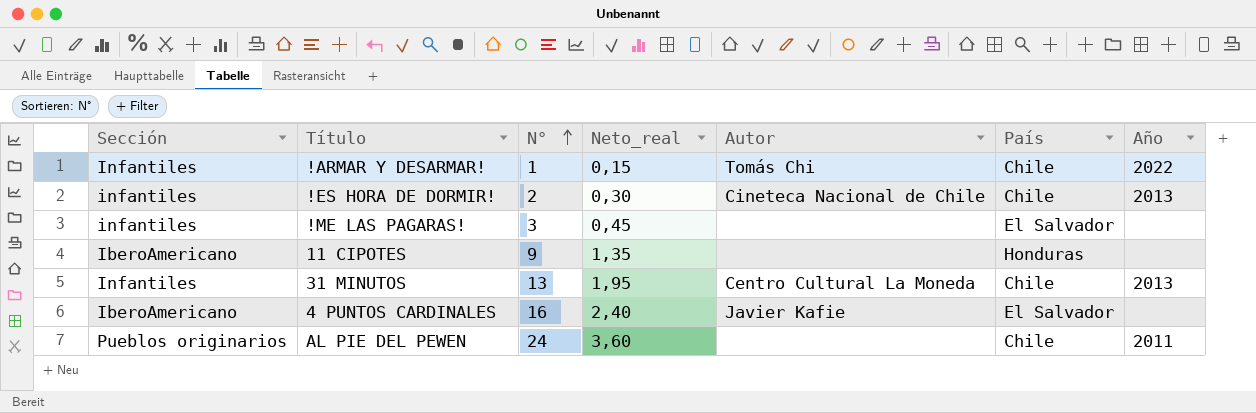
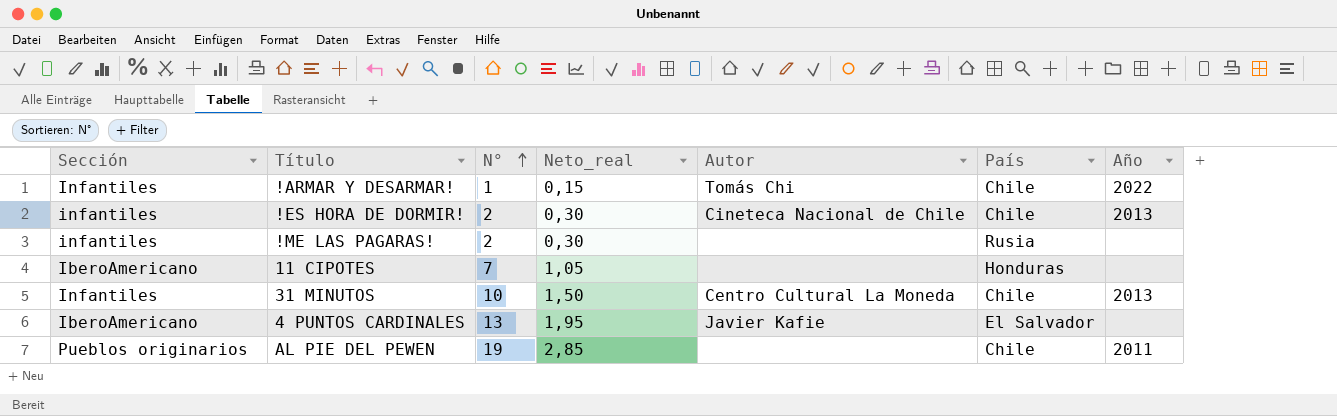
!ME LAS PAGARAS! | N°: 3 -> 2
!ME LAS PAGARAS! | Neto_real: 0,45 -> 0,30
!ME LAS PAGARAS! | País: El Salvador -> Rusia
11 CIPOTES | N°: 9 -> 7
11 CIPOTES | Neto_real: 1,35 -> 1,05
31 MINUTOS | N°: 13 -> 10
31 MINUTOS | Neto_real: 1,95 -> 1,50
4 PUNTOS CARDINALES | N°: 16 -> 13
4 PUNTOS CARDINALES | Neto_real: 2,40 -> 1,95
AL PIE DEL PEWEN | N°: 24 -> 19
AL PIE DEL PEWEN | Neto_real: 3,60 -> 2,85

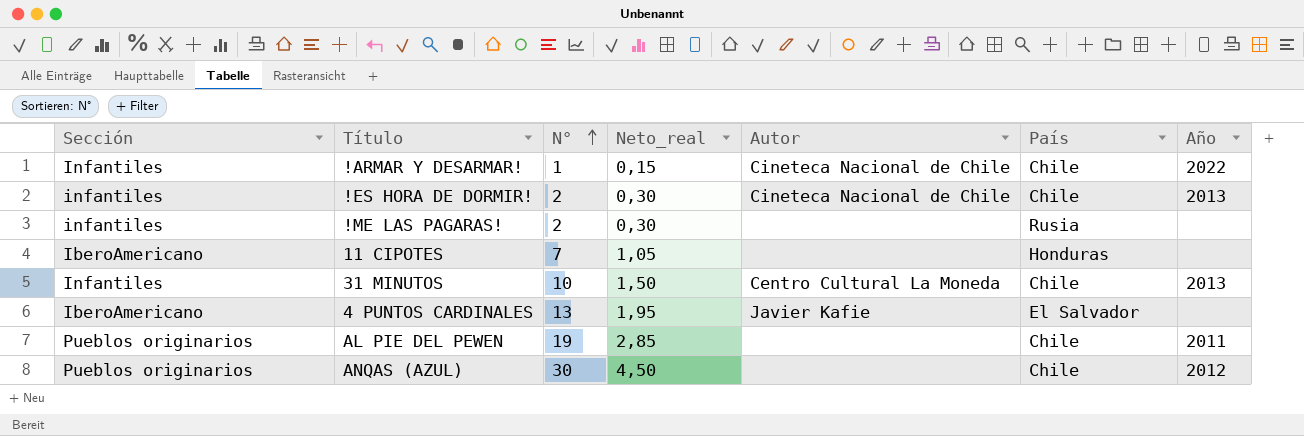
!ARMAR Y DESARMAR! | Autor: Tomás Chi -> Cineteca Nacional de Chile
row ANQAS (AZUL): none -> Pueblos originarios | 30 | 4,50 | none | Chile | 2012

